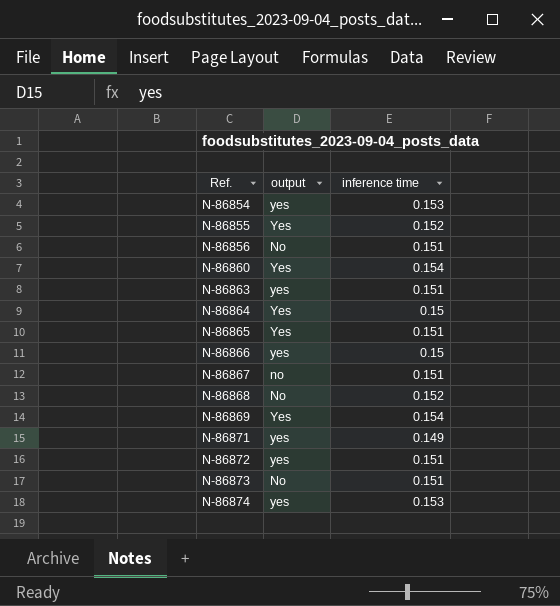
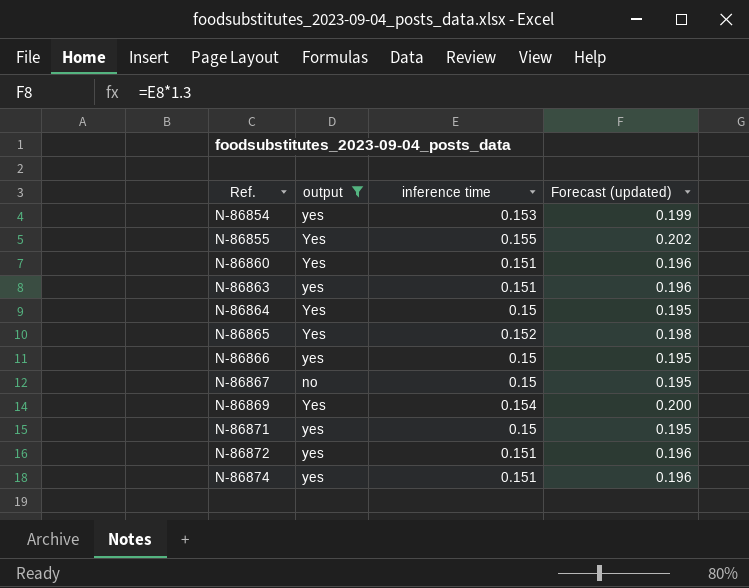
filter: none -> output != No
column Forecast (updated) | formula: none -> [inference time] * 1.3
N-86855 | inference time: 0.152 -> 0.155
N-86860 | inference time: 0.154 -> 0.151
N-86865 | inference time: 0.151 -> 0.152
N-86867 | inference time: 0.151 -> 0.15
N-86871 | inference time: 0.149 -> 0.15
N-86874 | inference time: 0.153 -> 0.151

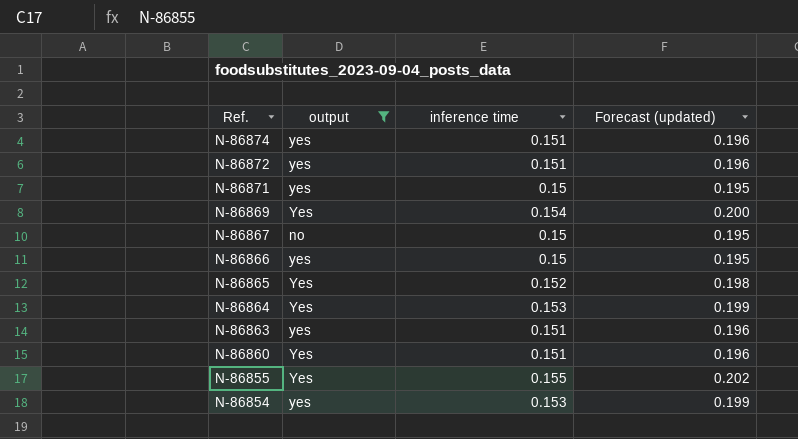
row order: Ref. ascending -> Ref. descending
N-86864 | inference time: 0.15 -> 0.153
N-86864 | Forecast (updated): 0.195 -> 0.199

